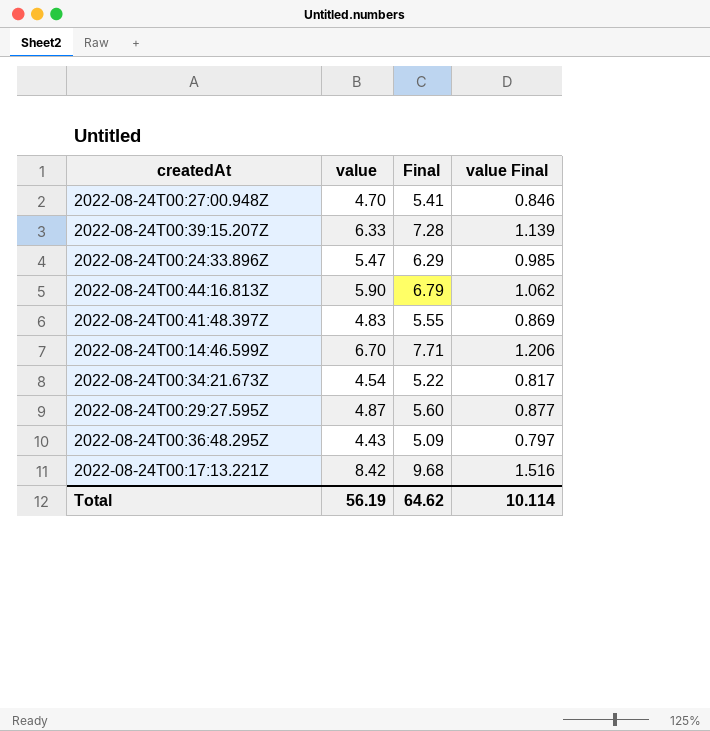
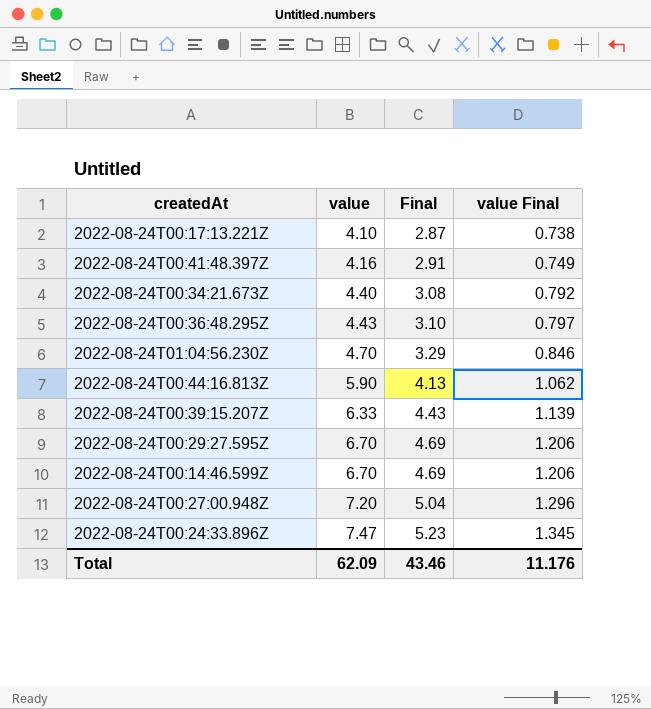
row order: none -> value ascending
column Final | formula: [value] * 1.15 -> [value] * 0.7
2022-08-24T00:17:13.221Z | value: 8.42 -> 4.10
2022-08-24T00:17:13.221Z | value Final: 1.516 -> 0.738
2022-08-24T00:41:48.397Z | value: 4.83 -> 4.16
2022-08-24T00:41:48.397Z | value Final: 0.869 -> 0.749
2022-08-24T00:34:21.673Z | value: 4.54 -> 4.40
2022-08-24T00:34:21.673Z | value Final: 0.817 -> 0.792
row 2022-08-24T01:04:56.230Z: none -> 4.70 | 3.29 | 0.846
2022-08-24T00:29:27.595Z | value: 4.87 -> 6.70
2022-08-24T00:29:27.595Z | value Final: 0.877 -> 1.206
2022-08-24T00:27:00.948Z | value: 4.70 -> 7.20
2022-08-24T00:27:00.948Z | value Final: 0.846 -> 1.296
2022-08-24T00:24:33.896Z | value: 5.47 -> 7.47
2022-08-24T00:24:33.896Z | value Final: 0.985 -> 1.345
Total | value: 56.19 -> 62.09
Total | Final: 64.62 -> 43.46
Total | value Final: 10.114 -> 11.176

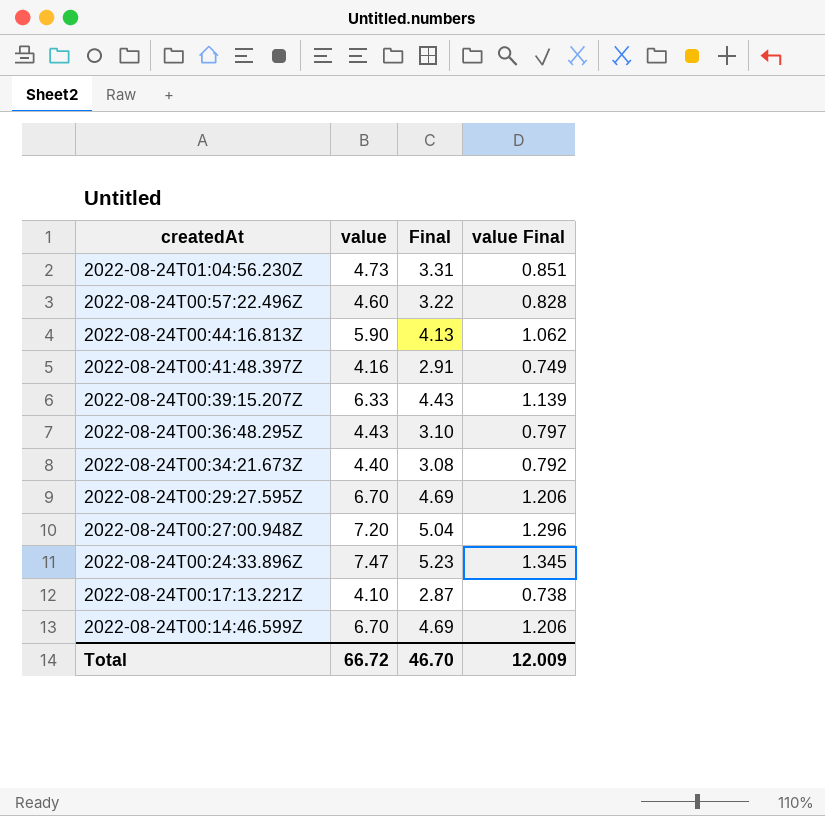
row order: value ascending -> createdAt descending
2022-08-24T01:04:56.230Z | value: 4.70 -> 4.73
2022-08-24T01:04:56.230Z | Final: 3.29 -> 3.31
2022-08-24T01:04:56.230Z | value Final: 0.846 -> 0.851
row 2022-08-24T00:57:22.496Z: none -> 4.60 | 3.22 | 0.828
Total | value: 62.09 -> 66.72
Total | Final: 43.46 -> 46.70
Total | value Final: 11.176 -> 12.009

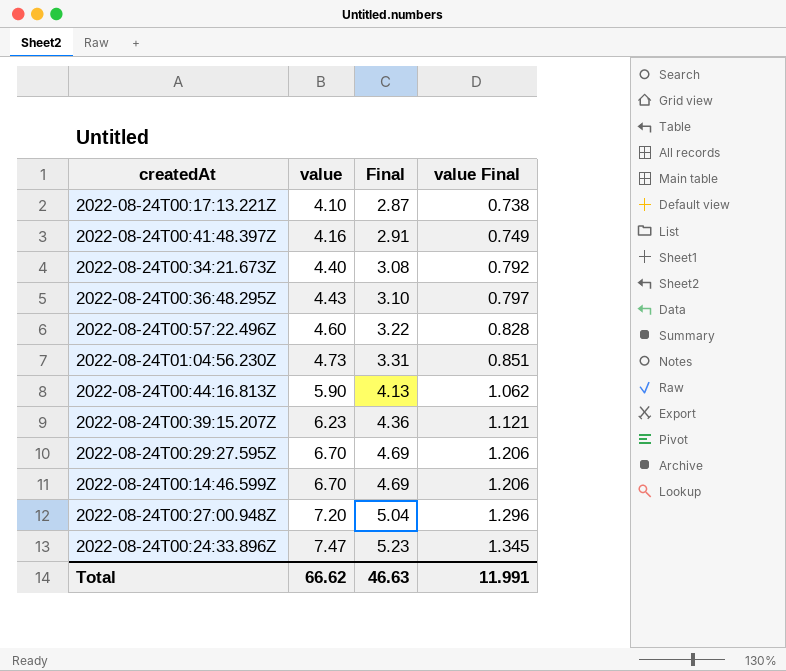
row order: createdAt descending -> value ascending
2022-08-24T00:39:15.207Z | value: 6.33 -> 6.23
2022-08-24T00:39:15.207Z | Final: 4.43 -> 4.36
2022-08-24T00:39:15.207Z | value Final: 1.139 -> 1.121
Total | value: 66.72 -> 66.62
Total | Final: 46.70 -> 46.63
Total | value Final: 12.009 -> 11.991

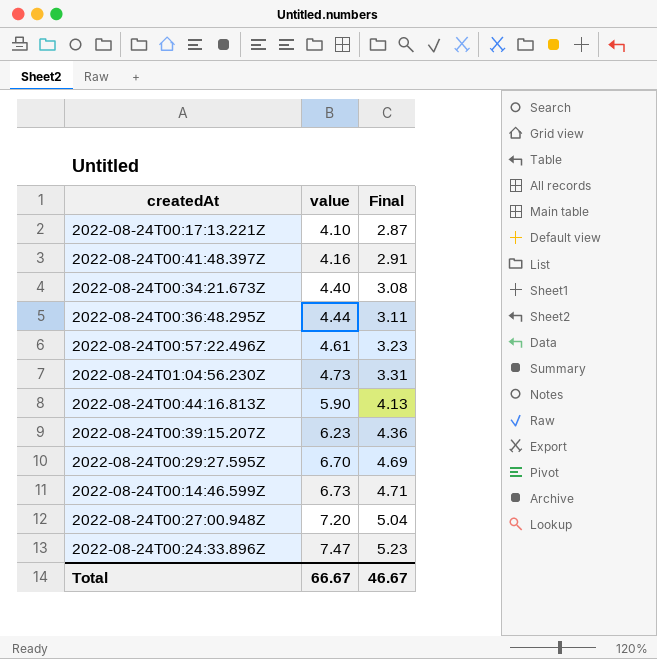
column value Final | formula: [value] * 0.18 -> none
2022-08-24T00:36:48.295Z | value: 4.43 -> 4.44
2022-08-24T00:36:48.295Z | Final: 3.10 -> 3.11
2022-08-24T00:57:22.496Z | value: 4.60 -> 4.61
2022-08-24T00:57:22.496Z | Final: 3.22 -> 3.23
2022-08-24T00:14:46.599Z | value: 6.70 -> 6.73
2022-08-24T00:14:46.599Z | Final: 4.69 -> 4.71
Total | value: 66.62 -> 66.67
Total | Final: 46.63 -> 46.67

